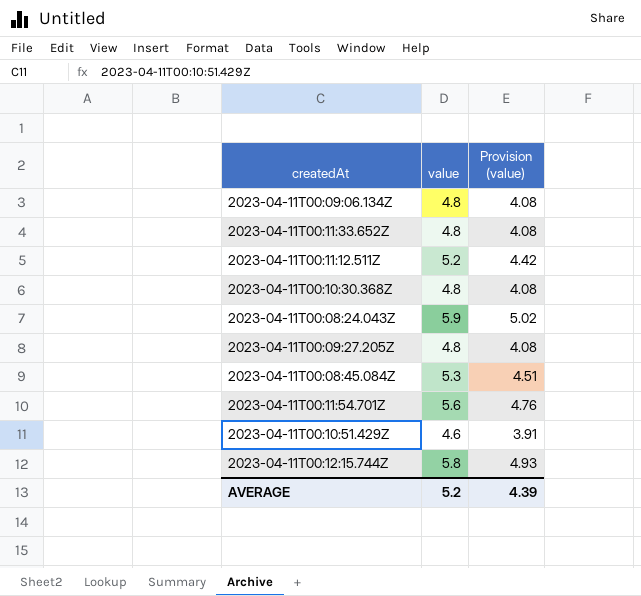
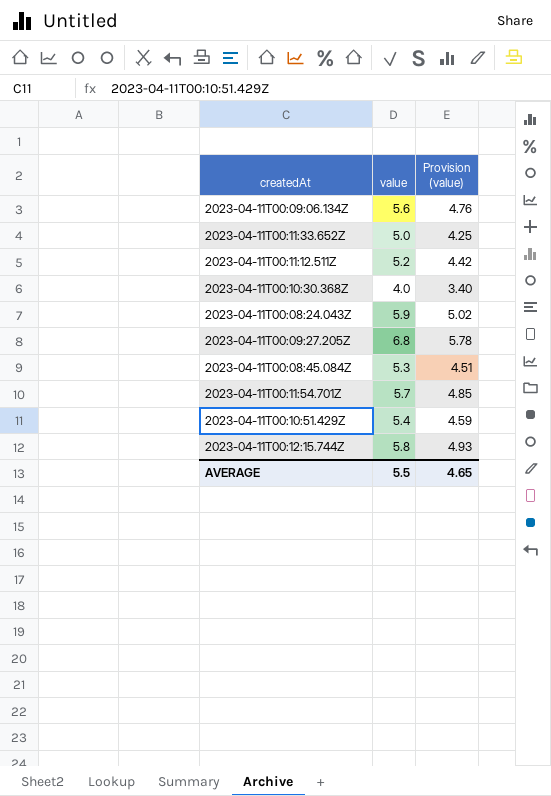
2023-04-11T00:09:06.134Z | value: 4.8 -> 5.6
2023-04-11T00:09:06.134Z | Provision (value): 4.08 -> 4.76
2023-04-11T00:11:33.652Z | value: 4.8 -> 5.0
2023-04-11T00:11:33.652Z | Provision (value): 4.08 -> 4.25
2023-04-11T00:10:30.368Z | value: 4.8 -> 4.0
2023-04-11T00:10:30.368Z | Provision (value): 4.08 -> 3.40
2023-04-11T00:09:27.205Z | value: 4.8 -> 6.8
2023-04-11T00:09:27.205Z | Provision (value): 4.08 -> 5.78
2023-04-11T00:11:54.701Z | value: 5.6 -> 5.7
2023-04-11T00:11:54.701Z | Provision (value): 4.76 -> 4.85
2023-04-11T00:10:51.429Z | value: 4.6 -> 5.4
2023-04-11T00:10:51.429Z | Provision (value): 3.91 -> 4.59
AVERAGE | value: 5.2 -> 5.5
AVERAGE | Provision (value): 4.39 -> 4.65

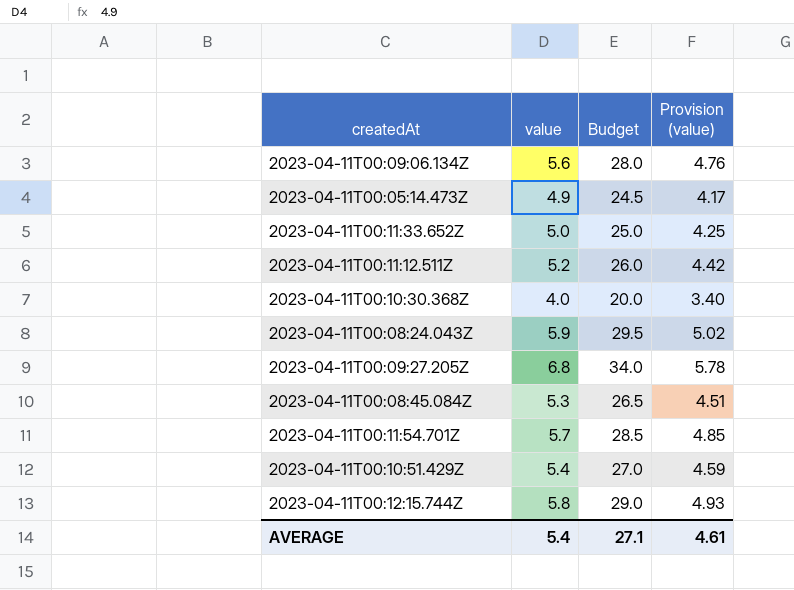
column Budget | formula: none -> [value] * 5
row 2023-04-11T00:05:14.473Z: none -> 4.9 | 24.5 | 4.17
AVERAGE | value: 5.5 -> 5.4
AVERAGE | Provision (value): 4.65 -> 4.61

